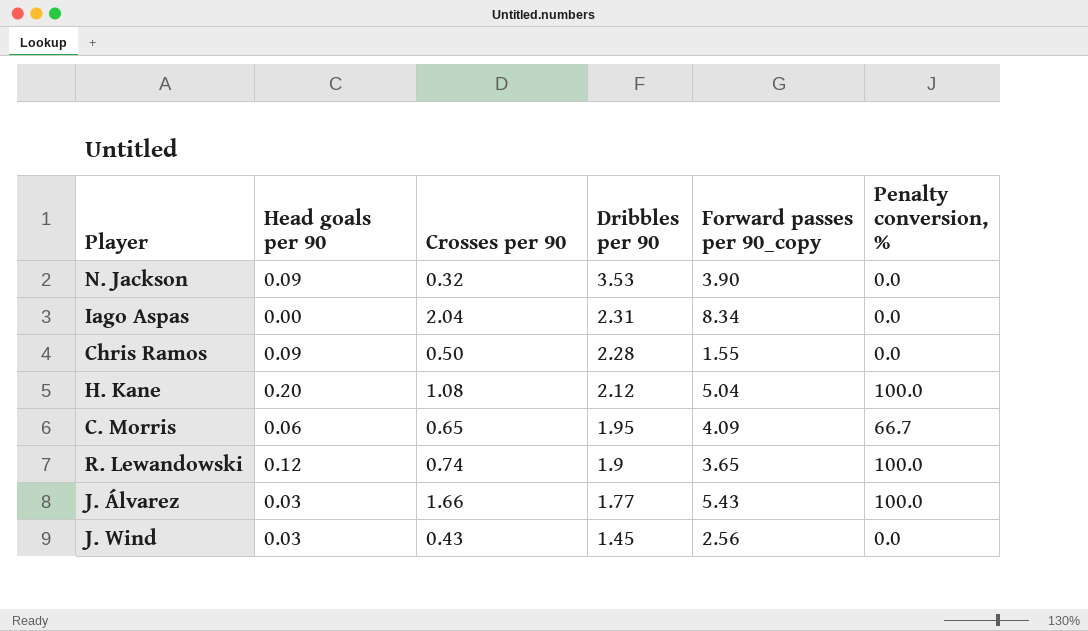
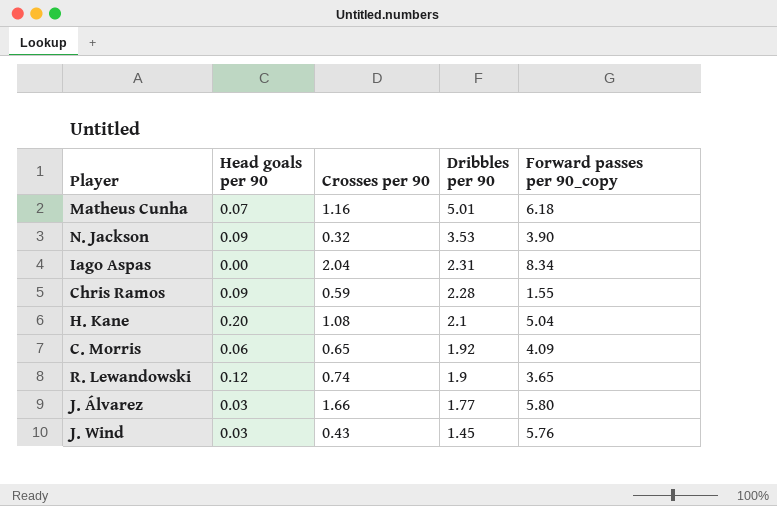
column Penalty conversion, % | position: 6 -> none
row Matheus Cunha: none -> 0.07 | 1.16 | 5.01 | 6.18
Chris Ramos | Crosses per 90: 0.50 -> 0.59
H. Kane | Dribbles per 90: 2.12 -> 2.1
C. Morris | Dribbles per 90: 1.95 -> 1.92
J. Álvarez | Forward passes per 90_copy: 5.43 -> 5.80
J. Wind | Forward passes per 90_copy: 2.56 -> 5.76

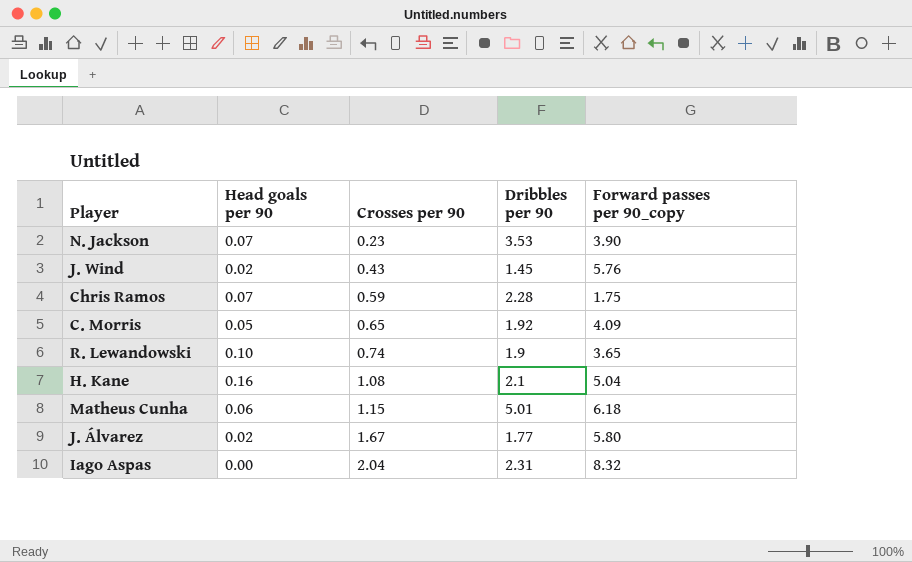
row order: Dribbles per 90 descending -> Crosses per 90 ascending
N. Jackson | Head goals per 90: 0.09 -> 0.07
N. Jackson | Crosses per 90: 0.32 -> 0.23
J. Wind | Head goals per 90: 0.03 -> 0.02
Chris Ramos | Head goals per 90: 0.09 -> 0.07
Chris Ramos | Forward passes per 90_copy: 1.55 -> 1.75
C. Morris | Head goals per 90: 0.06 -> 0.05
R. Lewandowski | Head goals per 90: 0.12 -> 0.10
H. Kane | Head goals per 90: 0.20 -> 0.16
Matheus Cunha | Head goals per 90: 0.07 -> 0.06
Matheus Cunha | Crosses per 90: 1.16 -> 1.15
J. Álvarez | Head goals per 90: 0.03 -> 0.02
J. Álvarez | Crosses per 90: 1.66 -> 1.67
Iago Aspas | Forward passes per 90_copy: 8.34 -> 8.32

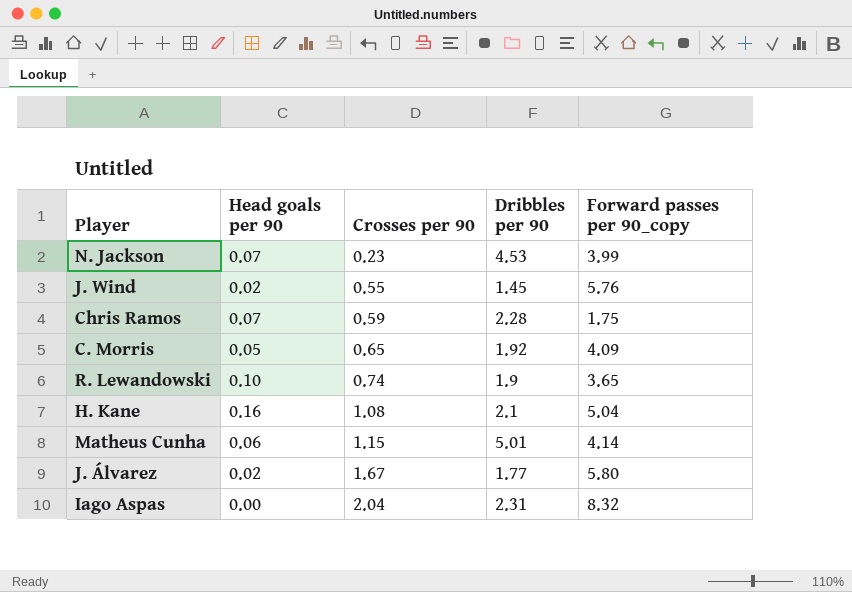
N. Jackson | Dribbles per 90: 3.53 -> 4.53
N. Jackson | Forward passes per 90_copy: 3.90 -> 3.99
J. Wind | Crosses per 90: 0.43 -> 0.55
Matheus Cunha | Forward passes per 90_copy: 6.18 -> 4.14

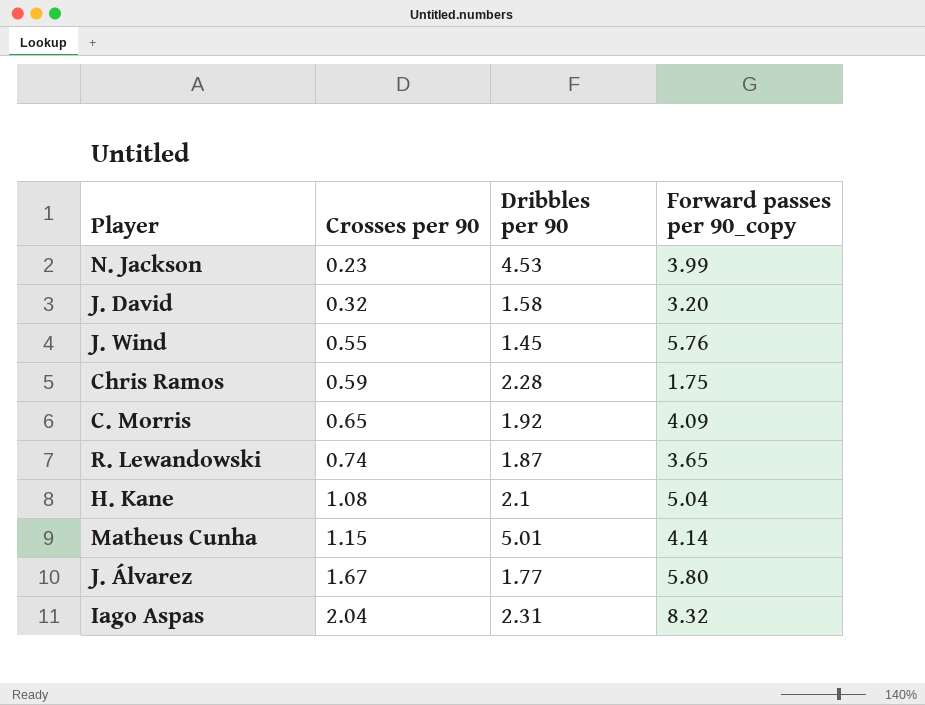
column Head goals per 90 | position: 2 -> none
row J. David: none -> 0.32 | 1.58 | 3.20
R. Lewandowski | Dribbles per 90: 1.9 -> 1.87

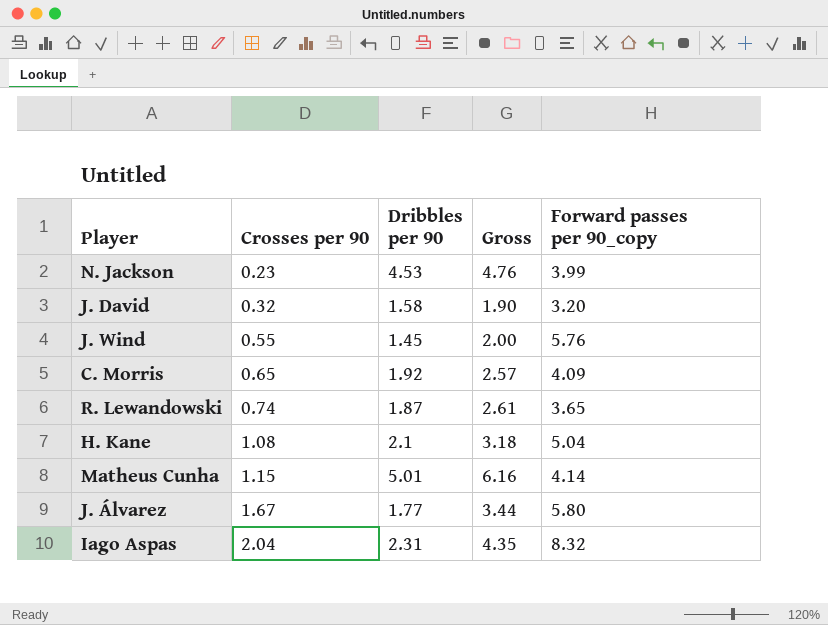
column Gross | formula: none -> [Crosses per 90] + [Dribbles per 90]
row Chris Ramos: 0.59 | 2.28 | 1.75 -> none

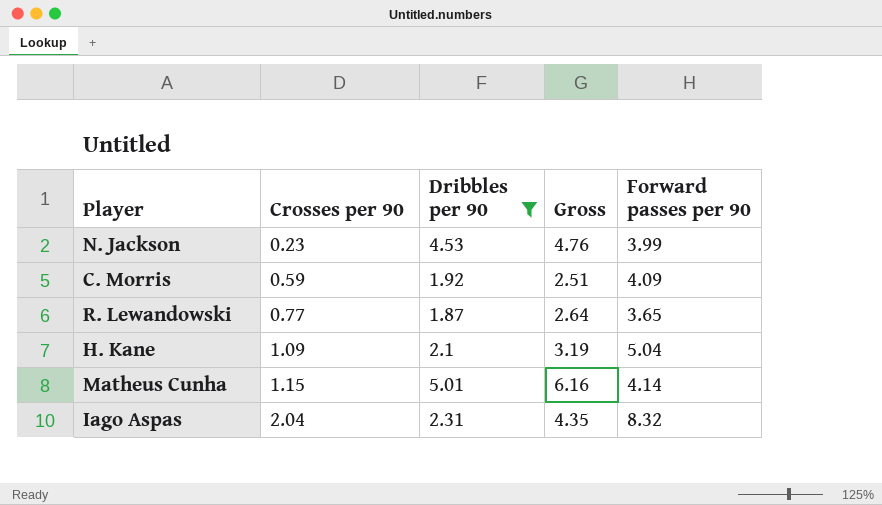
filter: none -> Dribbles per 90 >= 1.87
column name: Forward passes per 90_copy -> Forward passes per 90
C. Morris | Crosses per 90: 0.65 -> 0.59
C. Morris | Gross: 2.57 -> 2.51
R. Lewandowski | Crosses per 90: 0.74 -> 0.77
R. Lewandowski | Gross: 2.61 -> 2.64
H. Kane | Crosses per 90: 1.08 -> 1.09
H. Kane | Gross: 3.18 -> 3.19

